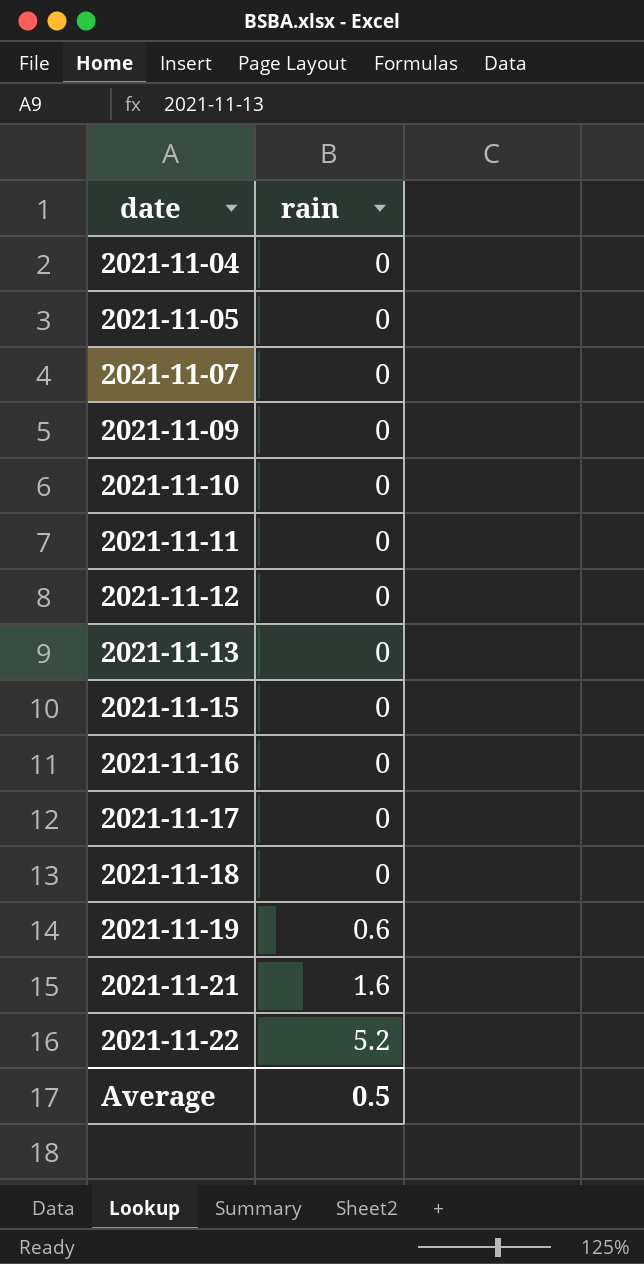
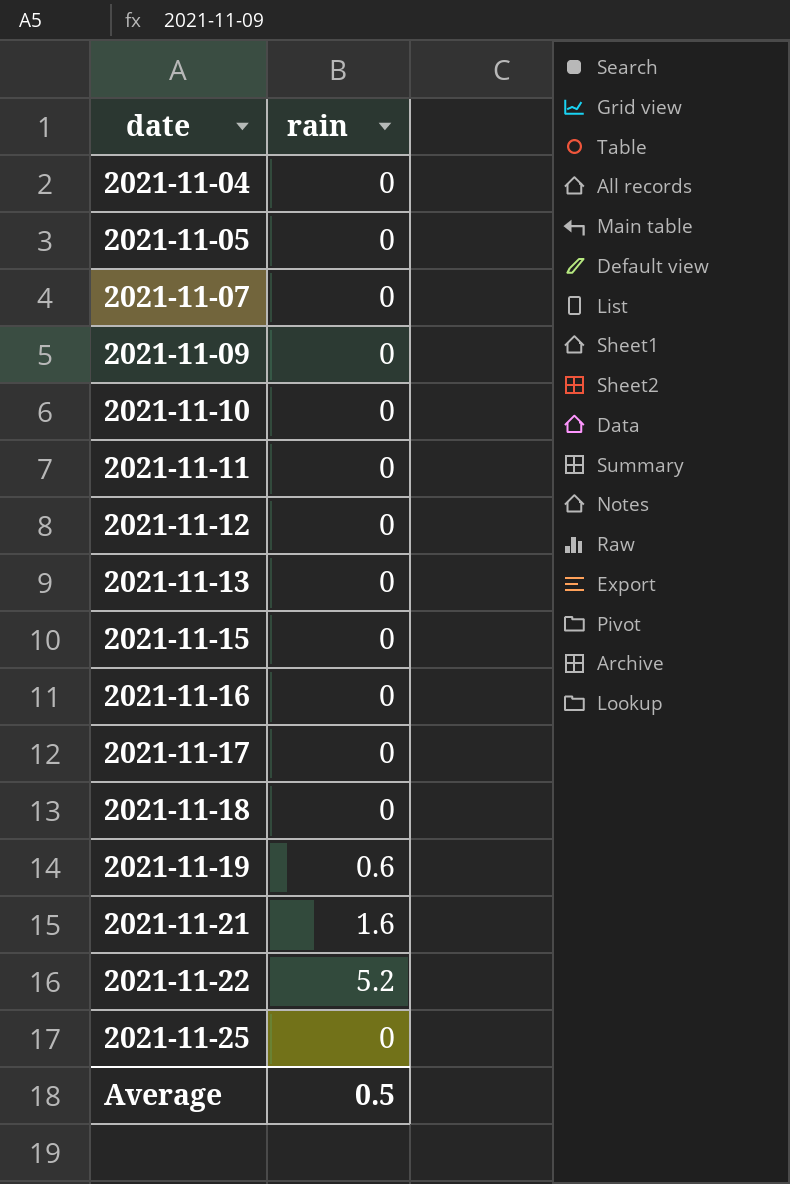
row 2021-11-25: none -> 0

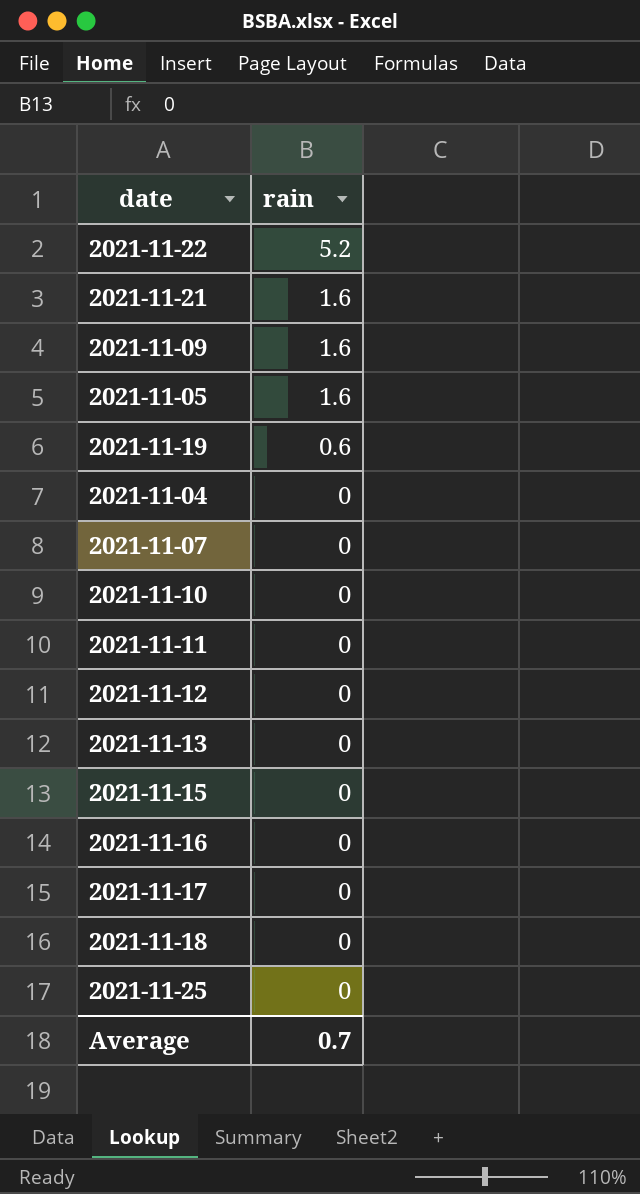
row order: date ascending -> rain descending
2021-11-09 | rain: 0 -> 1.6
2021-11-05 | rain: 0 -> 1.6
Average | rain: 0.5 -> 0.7

